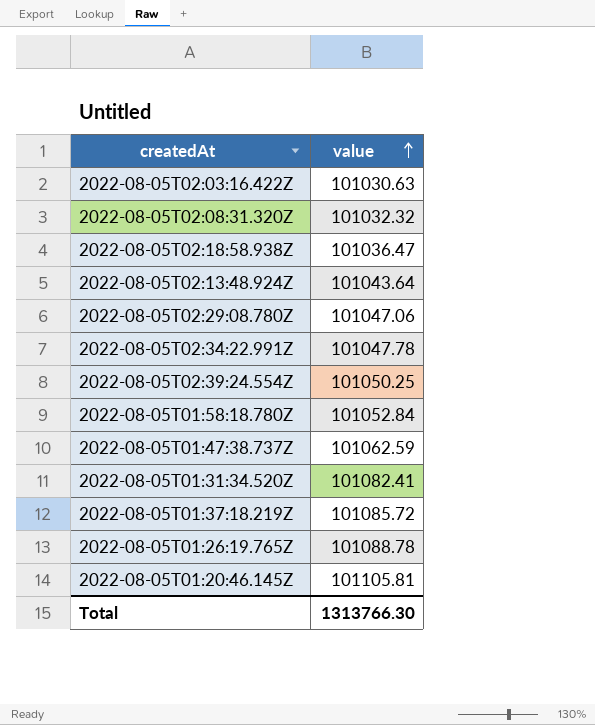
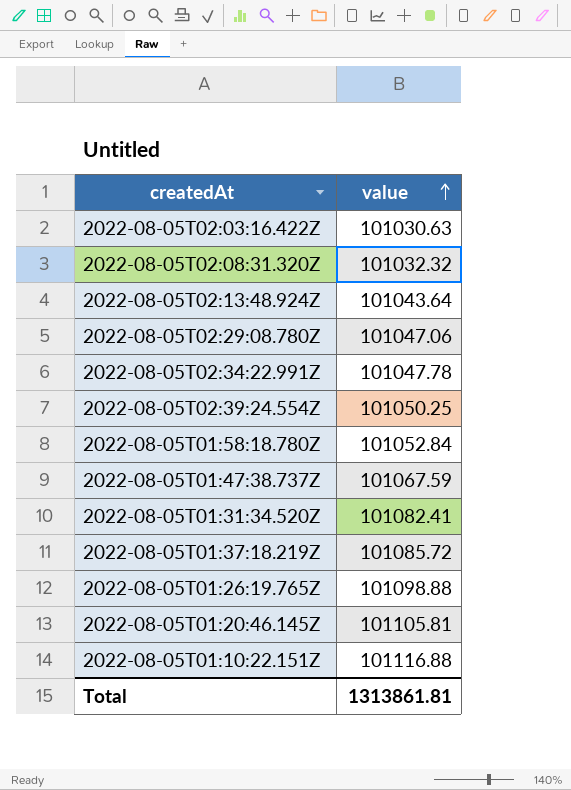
row 2022-08-05T02:18:58.938Z: 101036.47 -> none
2022-08-05T01:47:38.737Z | value: 101062.59 -> 101067.59
2022-08-05T01:26:19.765Z | value: 101088.78 -> 101098.88
row 2022-08-05T01:10:22.151Z: none -> 101116.88
Total | value: 1313766.30 -> 1313861.81

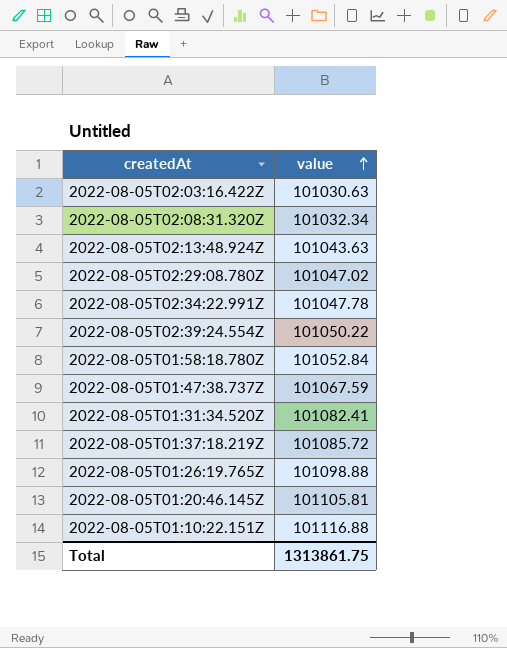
2022-08-05T02:08:31.320Z | value: 101032.32 -> 101032.34
2022-08-05T02:13:48.924Z | value: 101043.64 -> 101043.63
2022-08-05T02:29:08.780Z | value: 101047.06 -> 101047.02
2022-08-05T02:39:24.554Z | value: 101050.25 -> 101050.22
Total | value: 1313861.81 -> 1313861.75

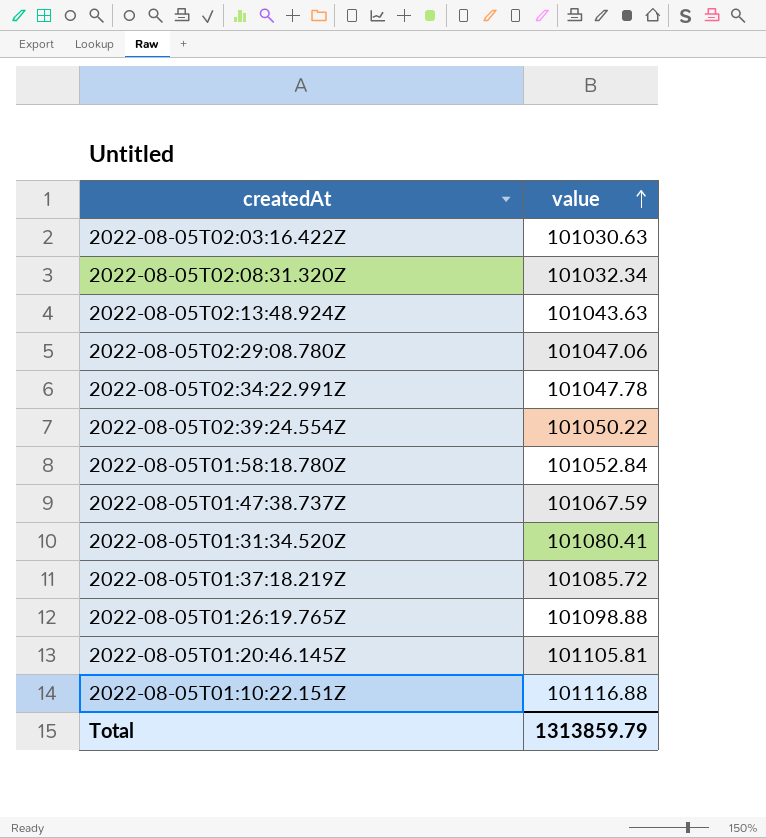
2022-08-05T02:29:08.780Z | value: 101047.02 -> 101047.06
2022-08-05T01:31:34.520Z | value: 101082.41 -> 101080.41
Total | value: 1313861.75 -> 1313859.79

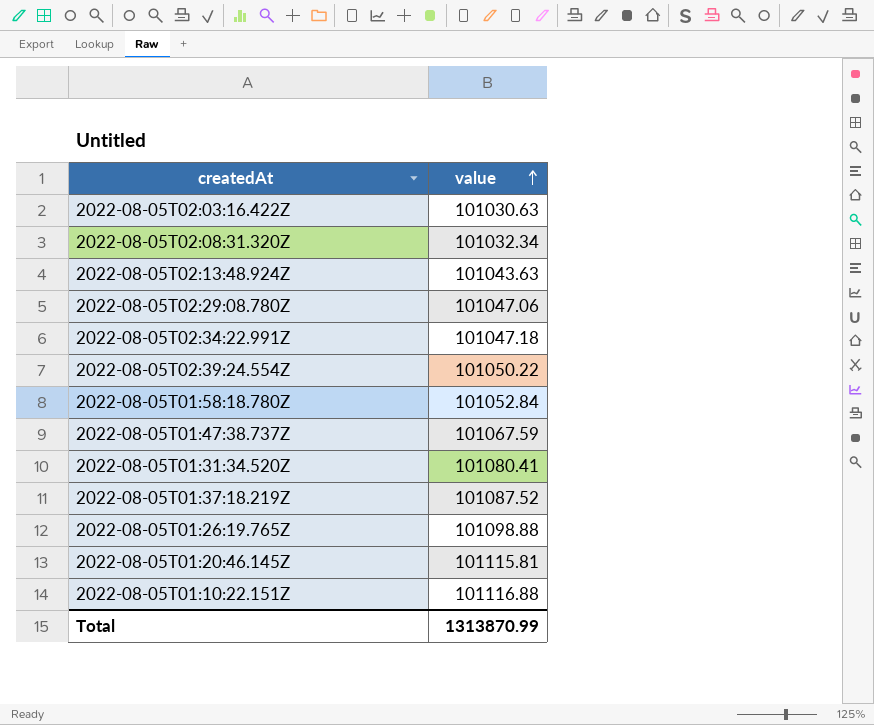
2022-08-05T02:34:22.991Z | value: 101047.78 -> 101047.18
2022-08-05T01:37:18.219Z | value: 101085.72 -> 101087.52
2022-08-05T01:20:46.145Z | value: 101105.81 -> 101115.81
Total | value: 1313859.79 -> 1313870.99

